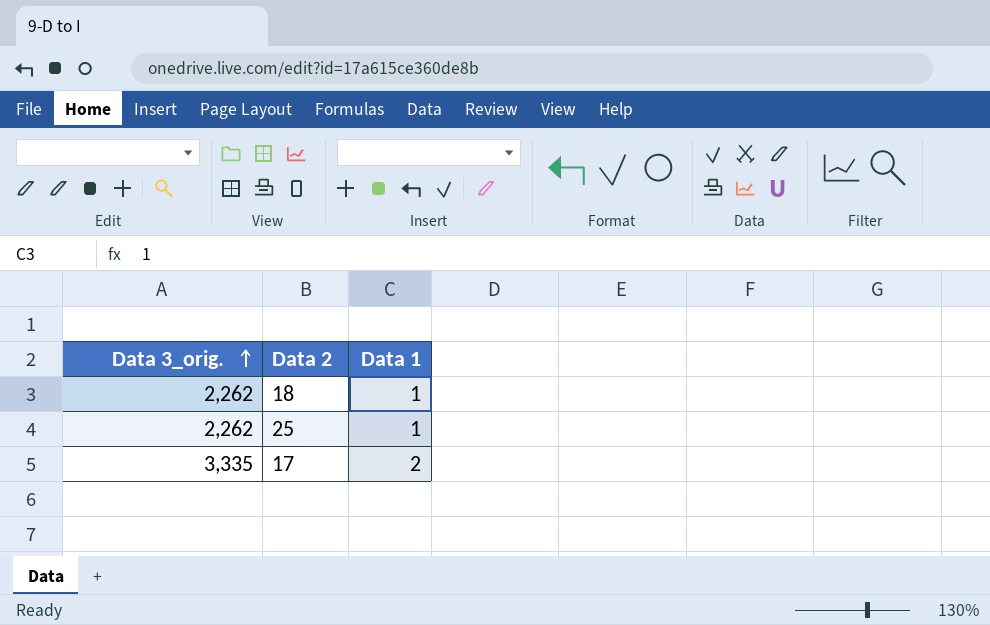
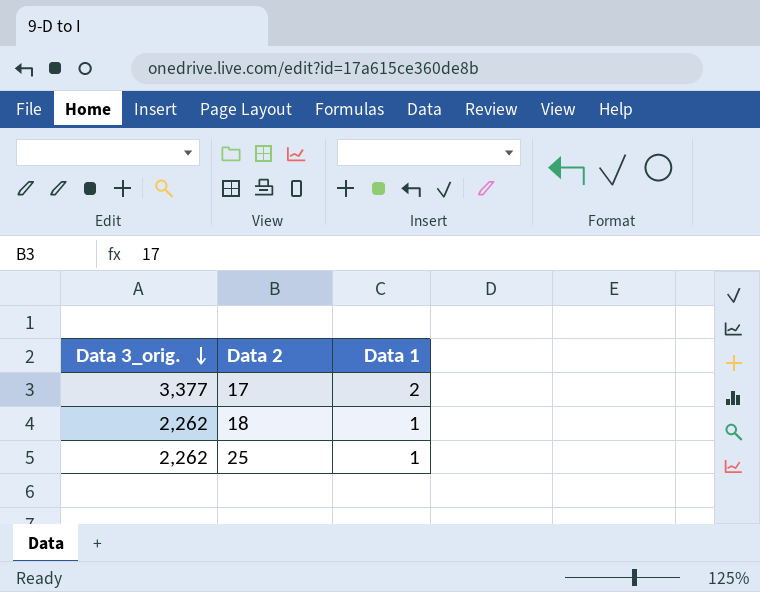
row order: Data 3_orig. ascending -> Data 3_orig. descending
17 | Data 3_orig.: 3,335 -> 3,377

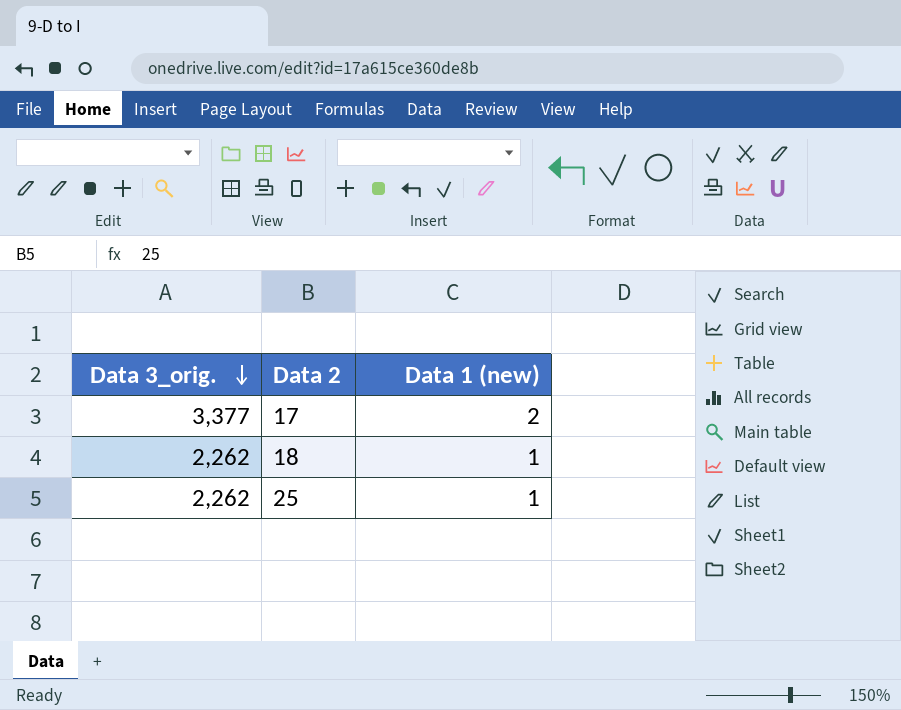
column name: Data 1 -> Data 1 (new)

